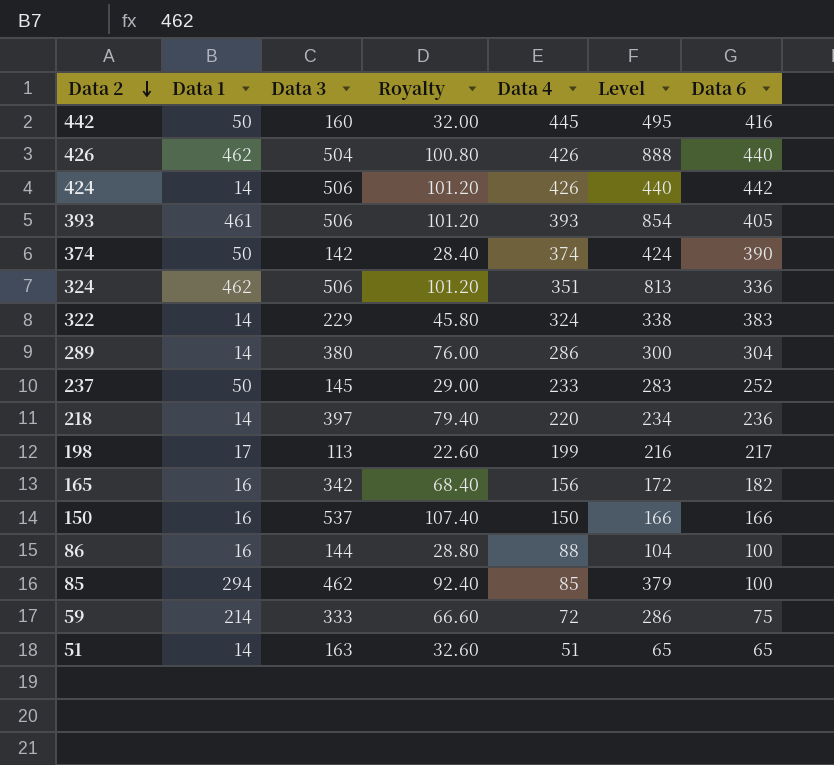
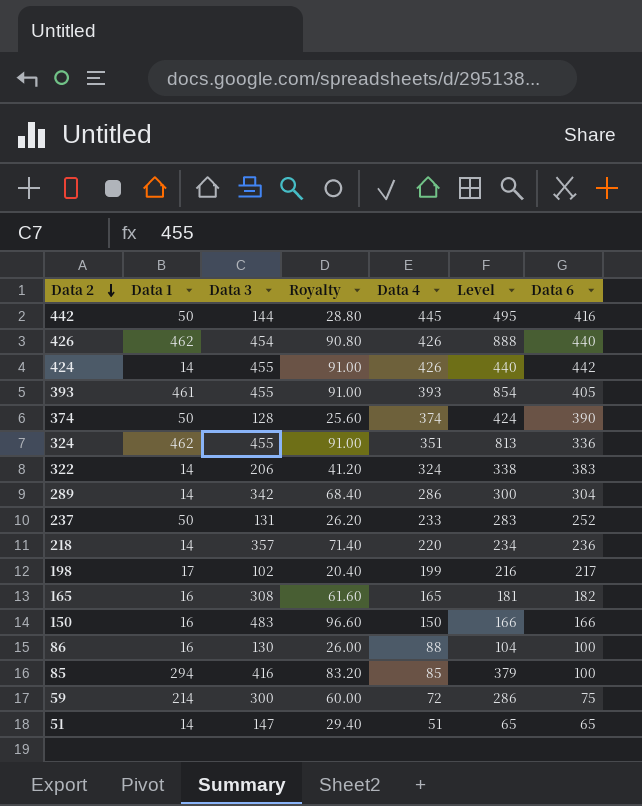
442 | Data 3: 160 -> 144
442 | Royalty: 32.00 -> 28.80
426 | Data 3: 504 -> 454
426 | Royalty: 100.80 -> 90.80
424 | Data 3: 506 -> 455
424 | Royalty: 101.20 -> 91.00
393 | Data 3: 506 -> 455
393 | Royalty: 101.20 -> 91.00
374 | Data 3: 142 -> 128
374 | Royalty: 28.40 -> 25.60
324 | Data 3: 506 -> 455
324 | Royalty: 101.20 -> 91.00
322 | Data 3: 229 -> 206
322 | Royalty: 45.80 -> 41.20
289 | Data 3: 380 -> 342
289 | Royalty: 76.00 -> 68.40
237 | Data 3: 145 -> 131
237 | Royalty: 29.00 -> 26.20
218 | Data 3: 397 -> 357
218 | Royalty: 79.40 -> 71.40
198 | Data 3: 113 -> 102
198 | Royalty: 22.60 -> 20.40
165 | Data 3: 342 -> 308
165 | Royalty: 68.40 -> 61.60
165 | Data 4: 156 -> 165
165 | Level: 172 -> 181
150 | Data 3: 537 -> 483
150 | Royalty: 107.40 -> 96.60
86 | Data 3: 144 -> 130
86 | Royalty: 28.80 -> 26.00
85 | Data 3: 462 -> 416
85 | Royalty: 92.40 -> 83.20
59 | Data 3: 333 -> 300
59 | Royalty: 66.60 -> 60.00
51 | Data 3: 163 -> 147
51 | Royalty: 32.60 -> 29.40

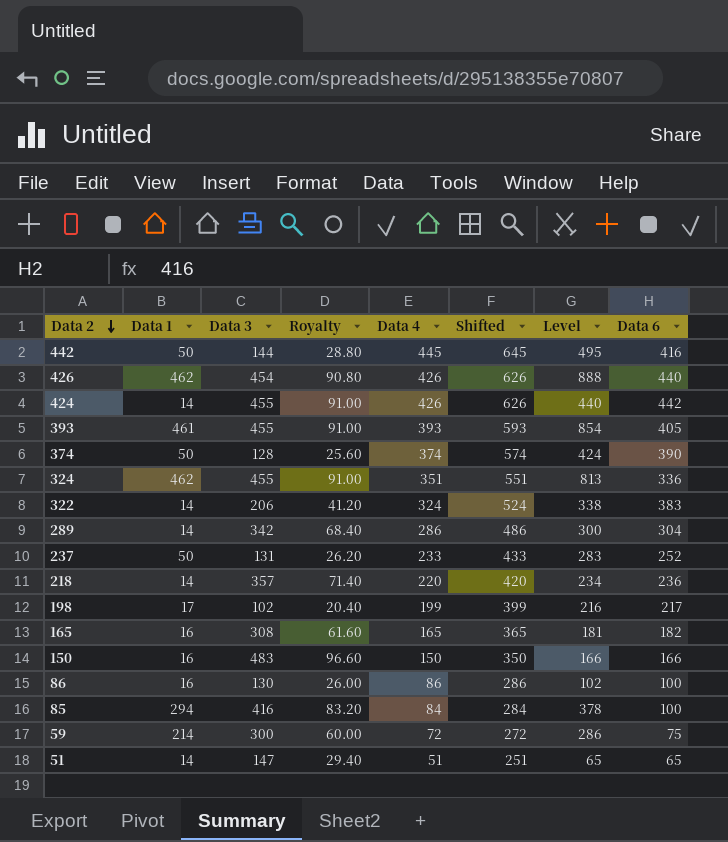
column Shifted | formula: none -> [Data 4] + 200
86 | Data 4: 88 -> 86
86 | Level: 104 -> 102
85 | Data 4: 85 -> 84
85 | Level: 379 -> 378

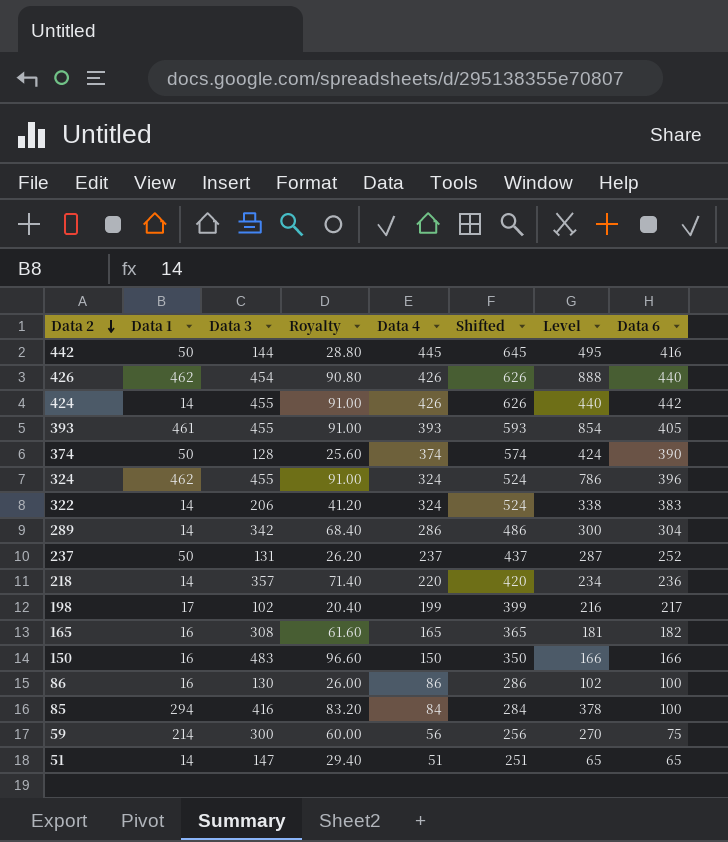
324 | Data 4: 351 -> 324
324 | Shifted: 551 -> 524
324 | Level: 813 -> 786
324 | Data 6: 336 -> 396
237 | Data 4: 233 -> 237
237 | Shifted: 433 -> 437
237 | Level: 283 -> 287
59 | Data 4: 72 -> 56
59 | Shifted: 272 -> 256
59 | Level: 286 -> 270

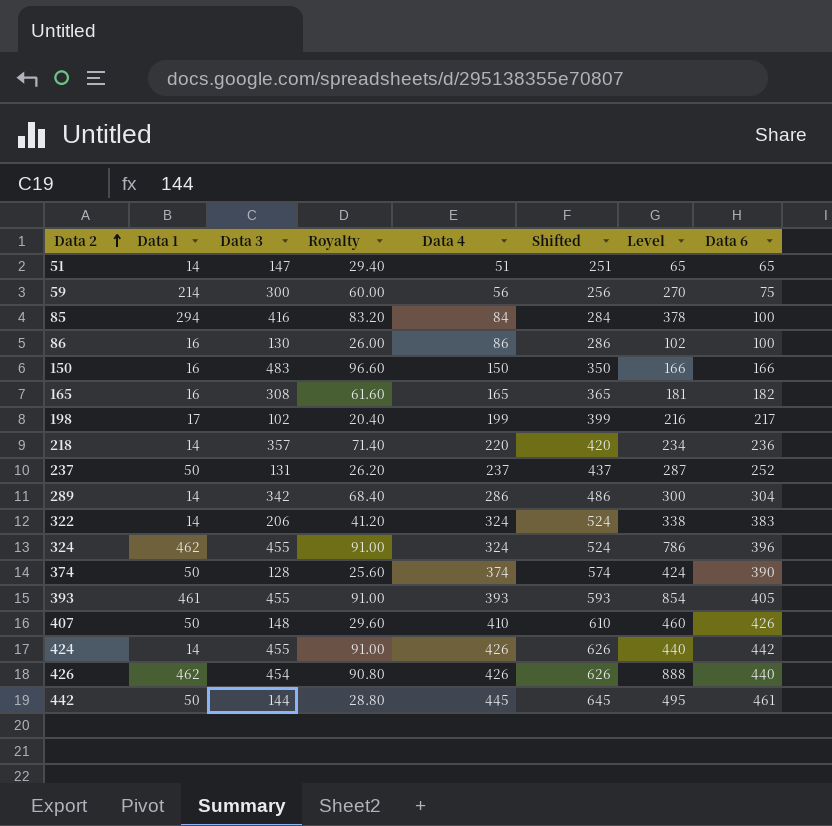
row order: Data 2 descending -> Data 2 ascending
row 407: none -> 50 | 148 | 29.60 | 410 | 610 | 460 | 426
442 | Data 6: 416 -> 461

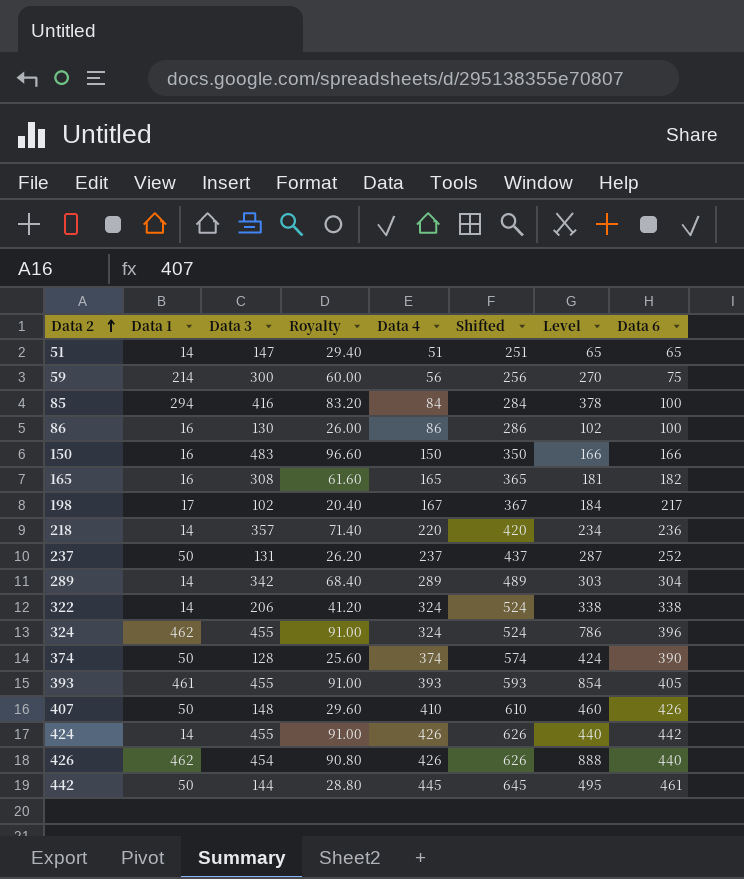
198 | Data 4: 199 -> 167
198 | Shifted: 399 -> 367
198 | Level: 216 -> 184
289 | Data 4: 286 -> 289
289 | Shifted: 486 -> 489
289 | Level: 300 -> 303
322 | Data 6: 383 -> 338

